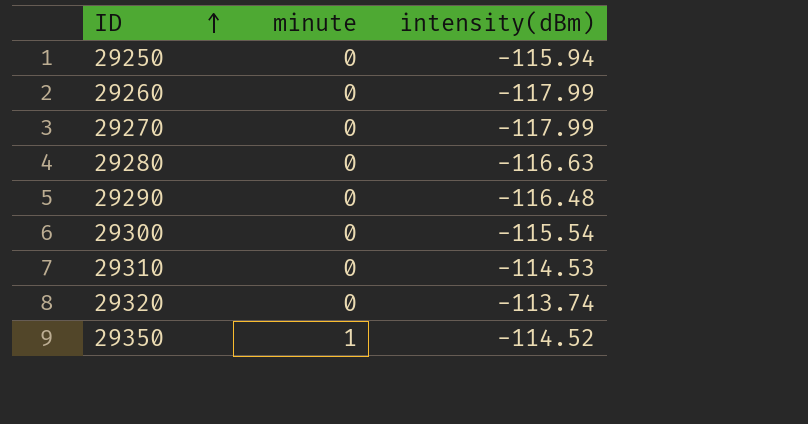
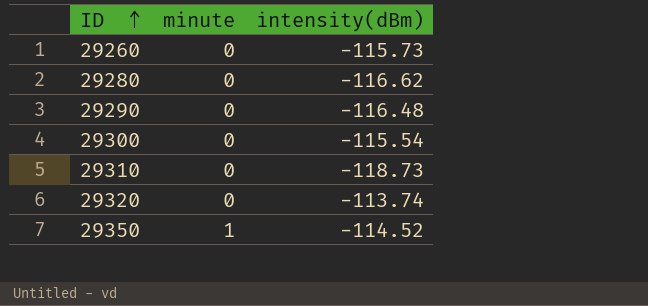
row 29250: 0 | -115.94 -> none
row 29270: 0 | -117.99 -> none
29260 | intensity(dBm): -117.99 -> -115.73
29280 | intensity(dBm): -116.63 -> -116.62
29310 | intensity(dBm): -114.53 -> -118.73

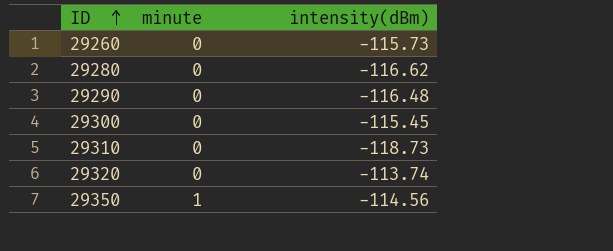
29300 | intensity(dBm): -115.54 -> -115.45
29350 | intensity(dBm): -114.52 -> -114.56

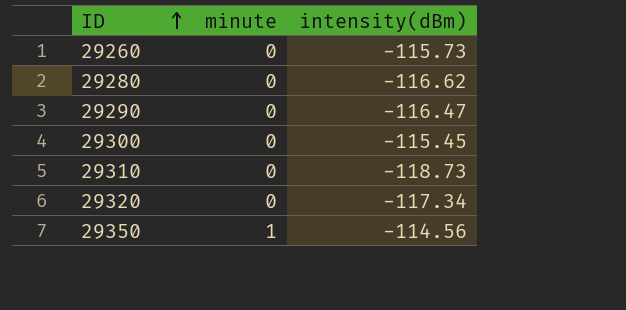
29290 | intensity(dBm): -116.48 -> -116.47
29320 | intensity(dBm): -113.74 -> -117.34

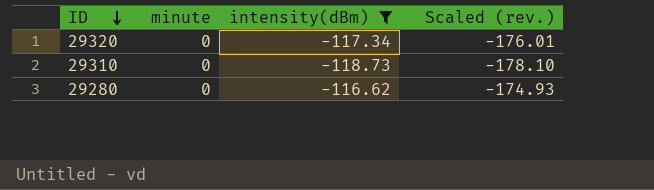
filter: none -> intensity(dBm) <= -116.62
row order: ID ascending -> ID descending
column Scaled (rev.) | formula: none -> [intensity(dBm)] * 1.5

